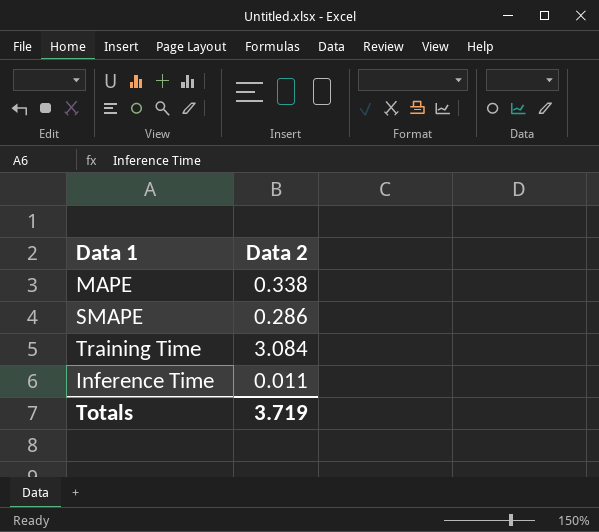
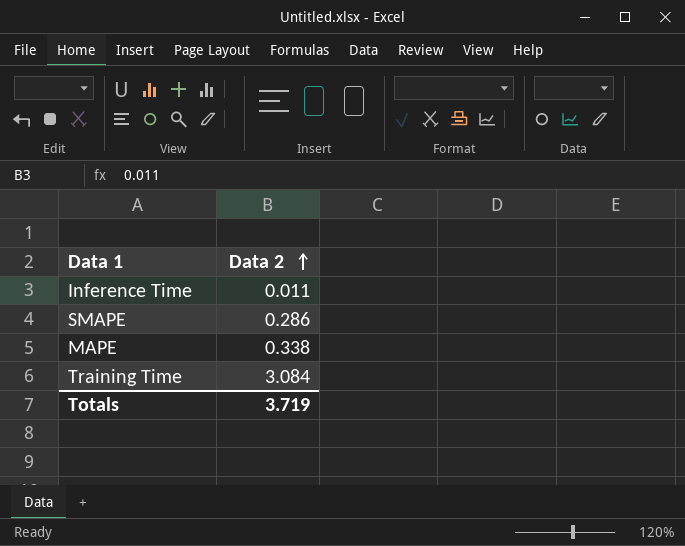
row order: none -> Data 2 ascending

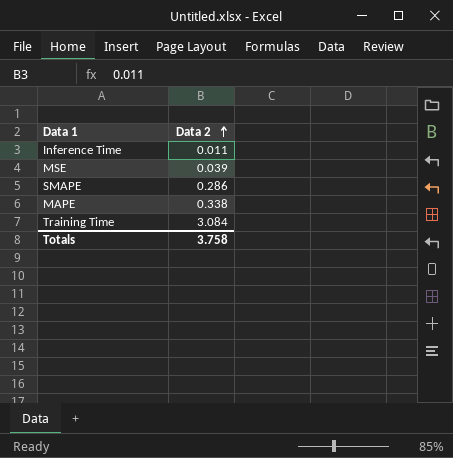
row MSE: none -> 0.039
Totals | Data 2: 3.719 -> 3.758

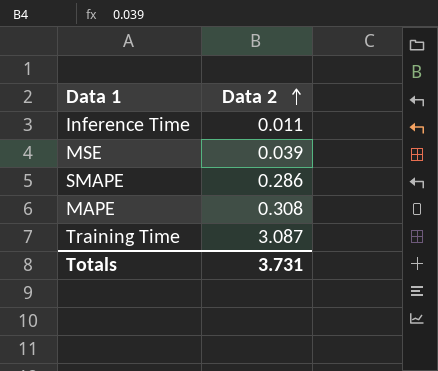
MAPE | Data 2: 0.338 -> 0.308
Training Time | Data 2: 3.084 -> 3.087
Totals | Data 2: 3.758 -> 3.731

